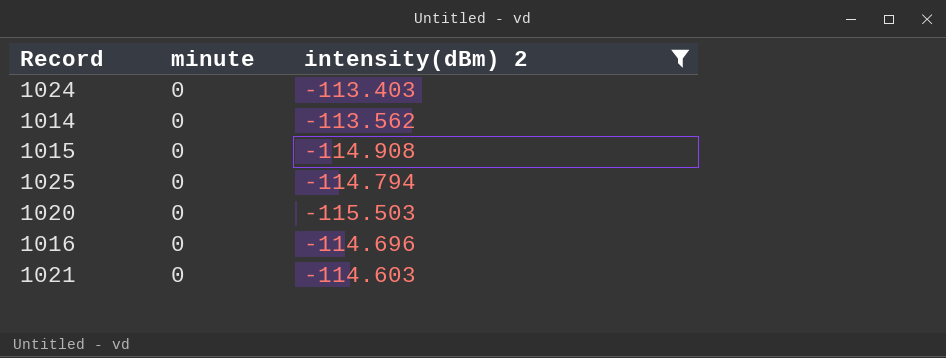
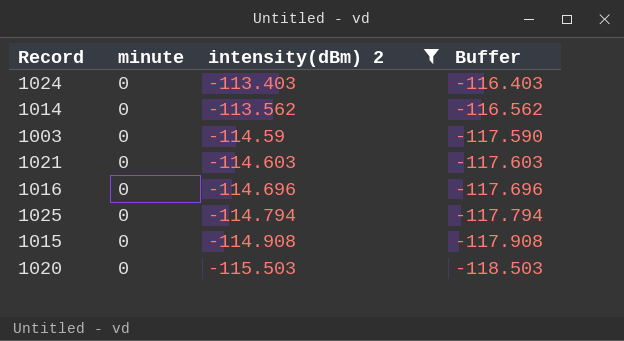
row order: none -> intensity(dBm) 2 descending
column Buffer | formula: none -> [intensity(dBm) 2] - 3
row 1003: none -> 0 | -114.59 | -117.590

